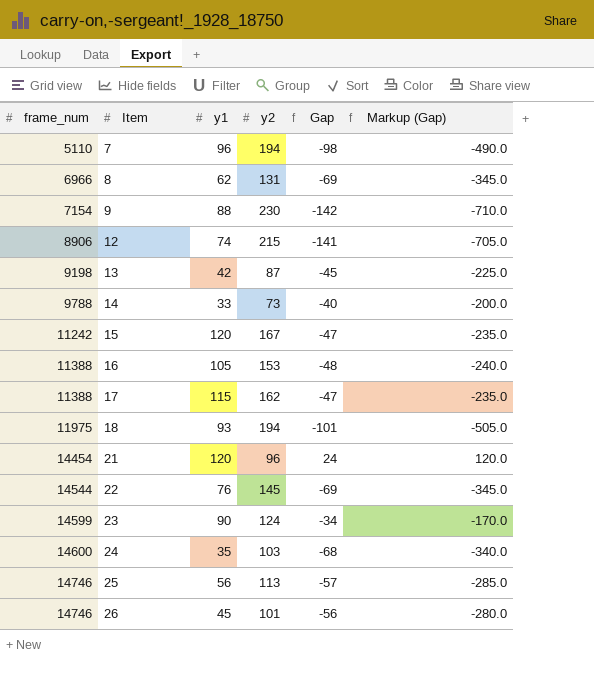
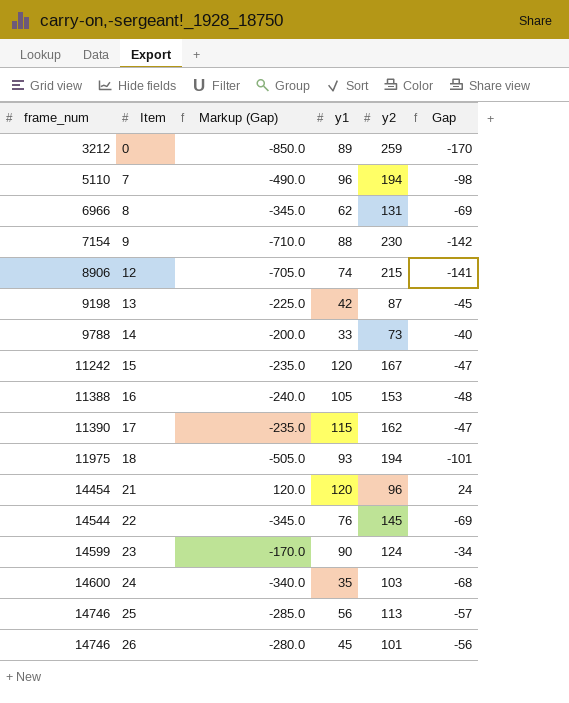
column Markup (Gap) | position: 6 -> 3
row 0: none -> 3212 | -850.0 | 89 | 259 | -170
17 | frame_num: 11388 -> 11390

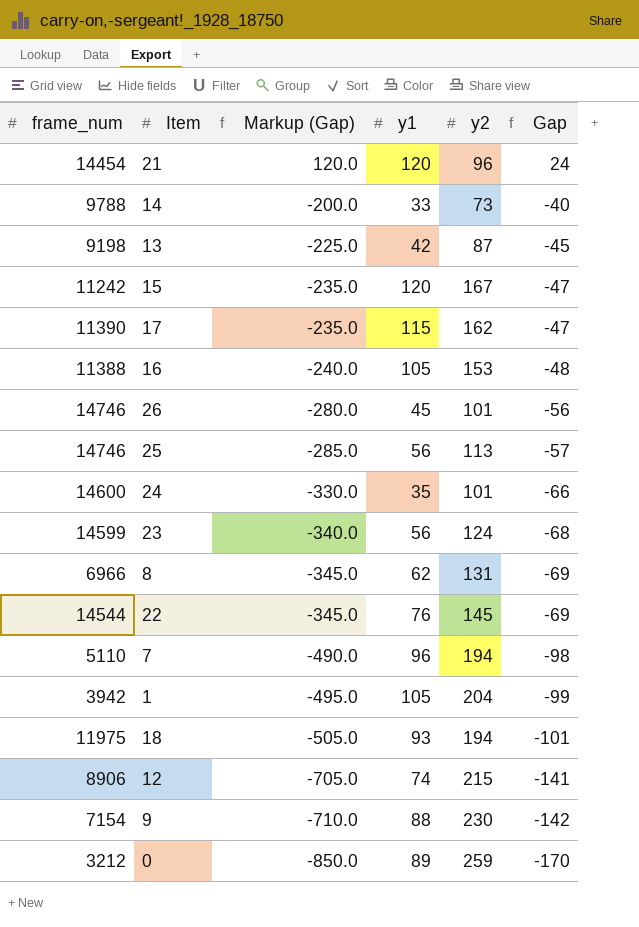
row order: frame_num ascending -> Markup (Gap) descending
24 | Markup (Gap): -340.0 -> -330.0
24 | y2: 103 -> 101
24 | Gap: -68 -> -66
23 | Markup (Gap): -170.0 -> -340.0
23 | y1: 90 -> 56
23 | Gap: -34 -> -68
row 1: none -> 3942 | -495.0 | 105 | 204 | -99

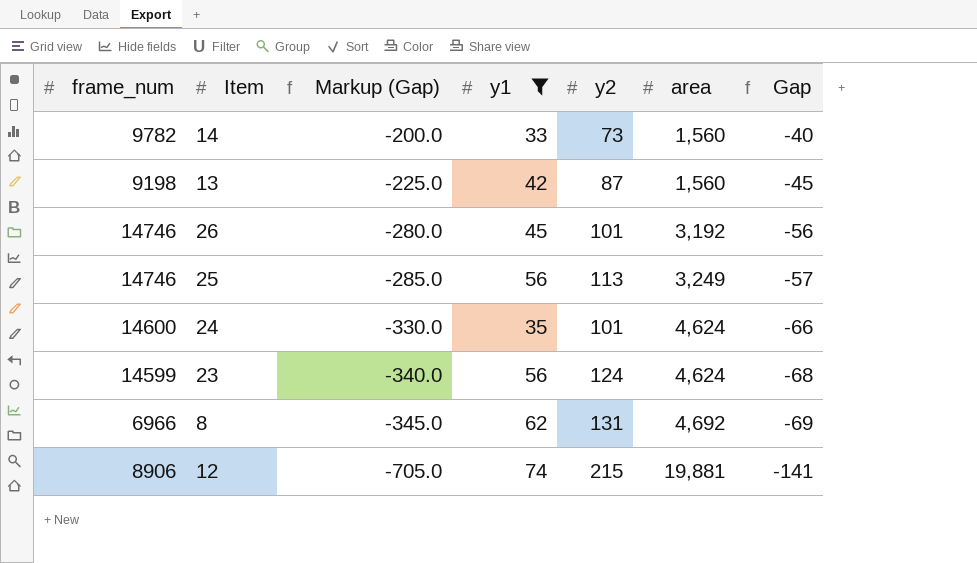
filter: none -> y1 <= 74
column area | position: none -> 6
14 | frame_num: 9788 -> 9782

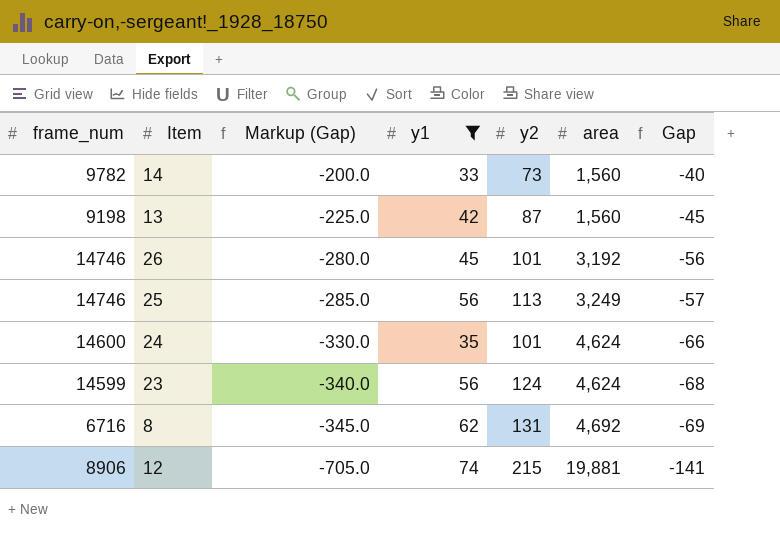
8 | frame_num: 6966 -> 6716

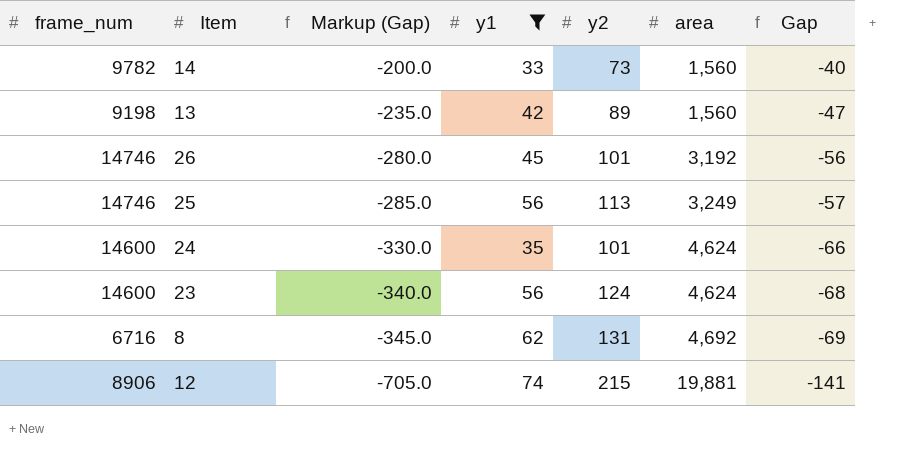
13 | Markup (Gap): -225.0 -> -235.0
13 | y2: 87 -> 89
13 | Gap: -45 -> -47
23 | frame_num: 14599 -> 14600

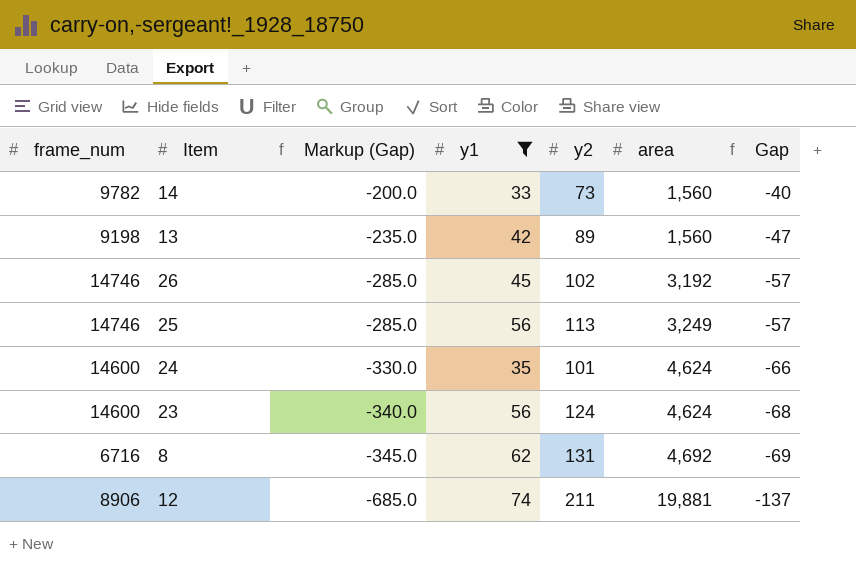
26 | Markup (Gap): -280.0 -> -285.0
26 | y2: 101 -> 102
26 | Gap: -56 -> -57
12 | Markup (Gap): -705.0 -> -685.0
12 | y2: 215 -> 211
12 | Gap: -141 -> -137

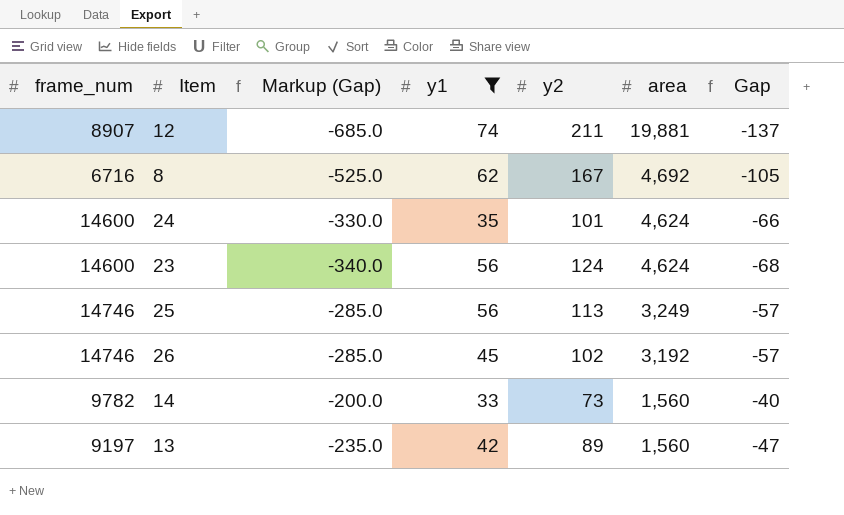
row order: Markup (Gap) descending -> area descending
12 | frame_num: 8906 -> 8907
8 | Markup (Gap): -345.0 -> -525.0
8 | y2: 131 -> 167
8 | Gap: -69 -> -105
13 | frame_num: 9198 -> 9197

